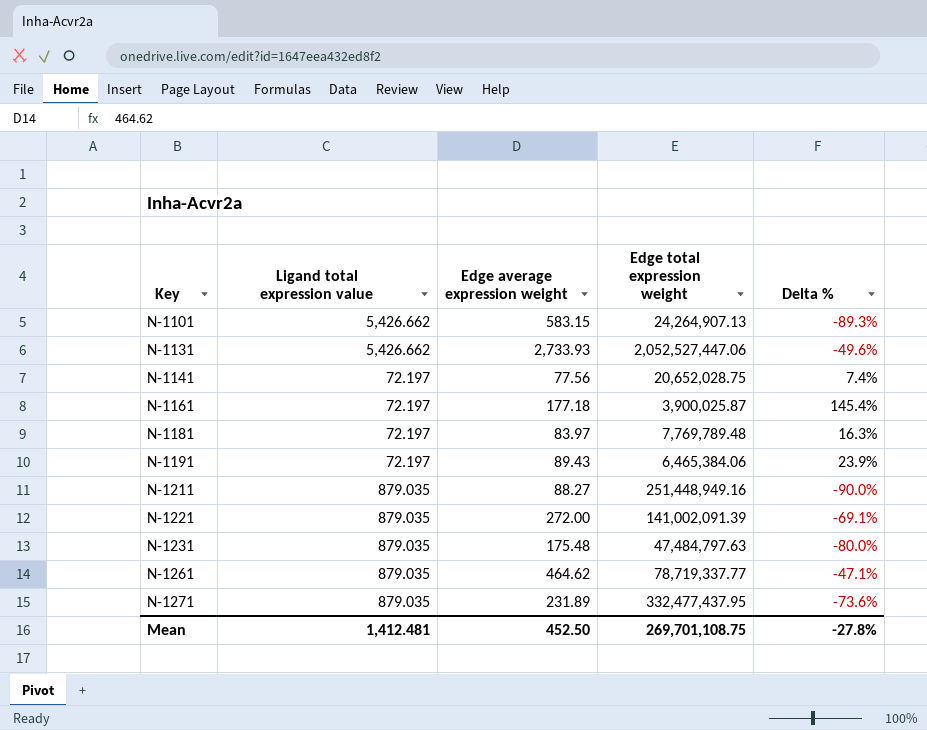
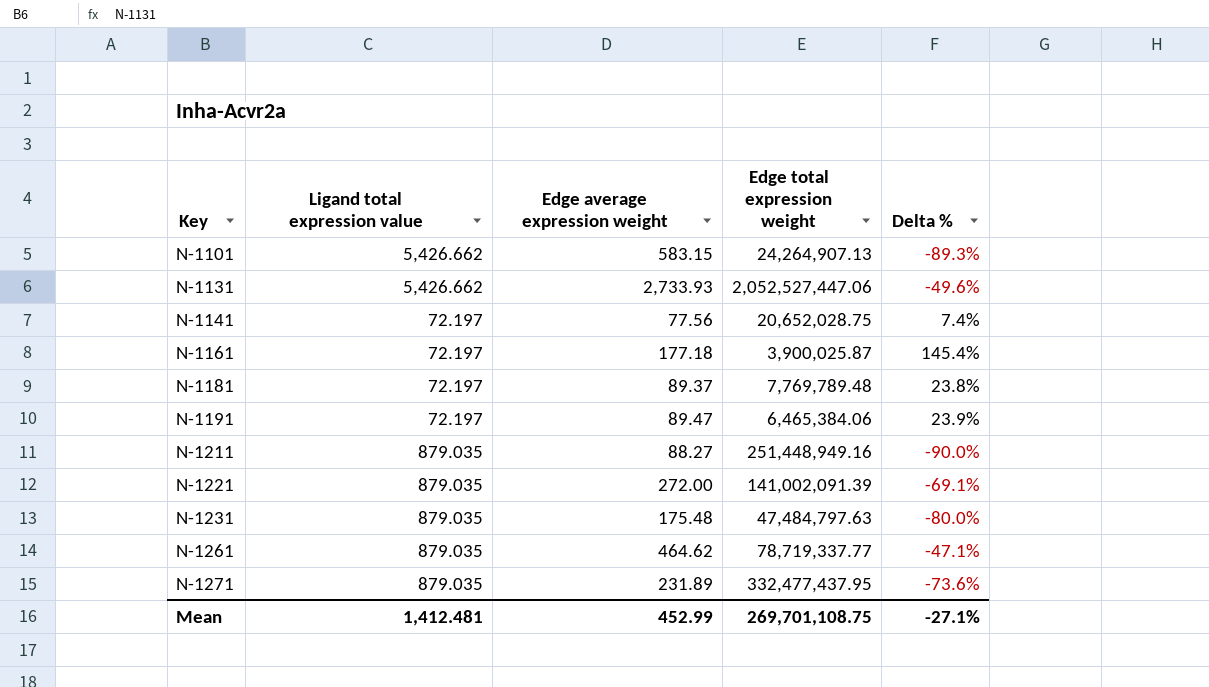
N-1181 | Edge average expression weight: 83.97 -> 89.37
N-1181 | Delta %: 16.3% -> 23.8%
N-1191 | Edge average expression weight: 89.43 -> 89.47
Mean | Edge average expression weight: 452.50 -> 452.99
Mean | Delta %: -27.8% -> -27.1%

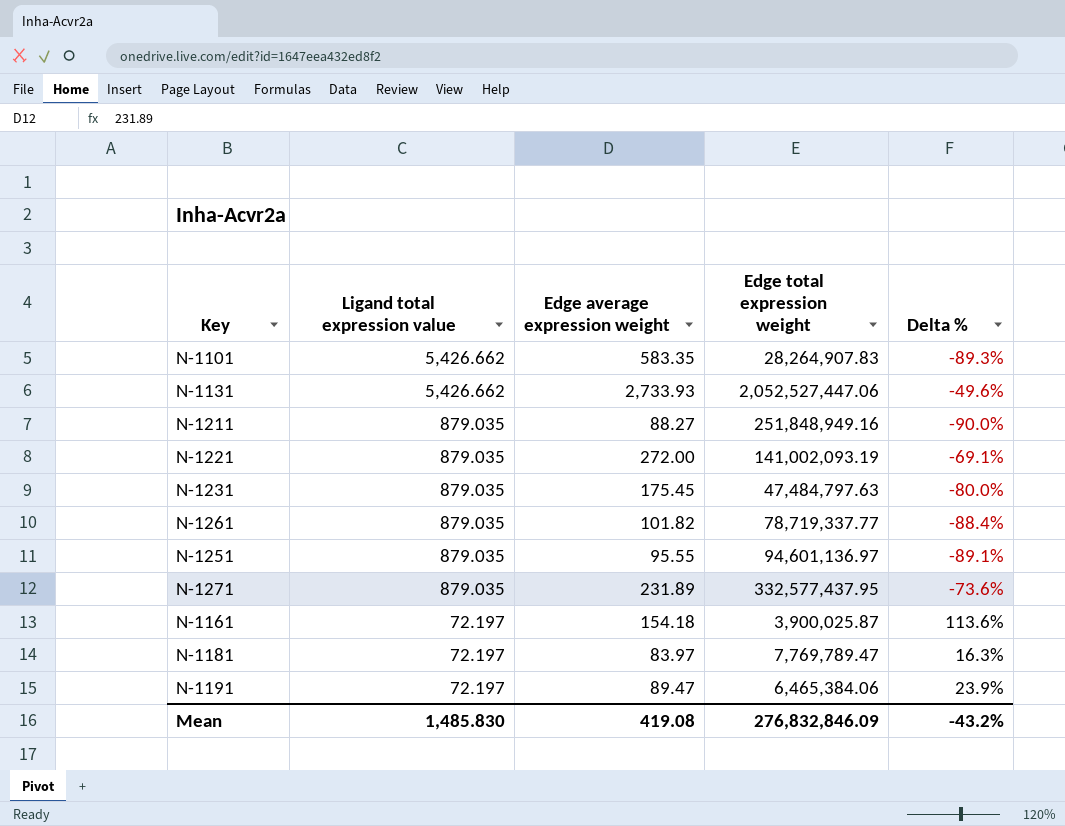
row order: Key ascending -> Ligand total expression value descending
row N-1141: 72.197 | 77.56 | 20,652,028.75 | 7.4% -> none
N-1101 | Edge average expression weight: 583.15 -> 583.35
N-1101 | Edge total expression weight: 24,264,907.13 -> 28,264,907.83
N-1211 | Edge total expression weight: 251,448,949.16 -> 251,848,949.16
N-1221 | Edge total expression weight: 141,002,091.39 -> 141,002,093.19
N-1231 | Edge average expression weight: 175.48 -> 175.45
N-1261 | Edge average expression weight: 464.62 -> 101.82
N-1261 | Delta %: -47.1% -> -88.4%
row N-1251: none -> 879.035 | 95.55 | 94,601,136.97 | -89.1%
N-1271 | Edge total expression weight: 332,477,437.95 -> 332,577,437.95
N-1161 | Edge average expression weight: 177.18 -> 154.18
N-1161 | Delta %: 145.4% -> 113.6%
N-1181 | Edge average expression weight: 89.37 -> 83.97
N-1181 | Edge total expression weight: 7,769,789.48 -> 7,769,789.47
N-1181 | Delta %: 23.8% -> 16.3%
Mean | Ligand total expression value: 1,412.481 -> 1,485.830
Mean | Edge average expression weight: 452.99 -> 419.08
Mean | Edge total expression weight: 269,701,108.75 -> 276,832,846.09
Mean | Delta %: -27.1% -> -43.2%

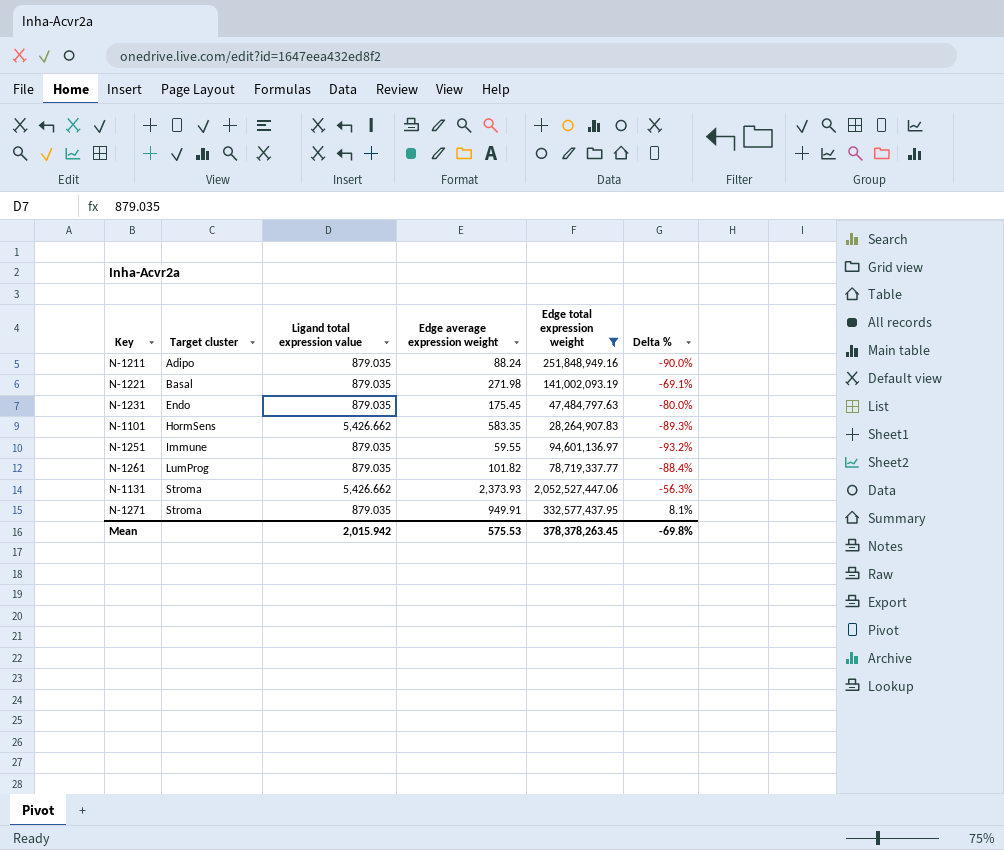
filter: none -> Edge total expression weight >= 28,264,907.83
row order: Ligand total expression value descending -> Target cluster ascending
column Target cluster | position: none -> 2
N-1211 | Edge average expression weight: 88.27 -> 88.24
N-1221 | Edge average expression weight: 272.00 -> 271.98
N-1251 | Edge average expression weight: 95.55 -> 59.55
N-1251 | Delta %: -89.1% -> -93.2%
N-1131 | Edge average expression weight: 2,733.93 -> 2,373.93
N-1131 | Delta %: -49.6% -> -56.3%
N-1271 | Edge average expression weight: 231.89 -> 949.91
N-1271 | Delta %: -73.6% -> 8.1%
Mean | Ligand total expression value: 1,485.830 -> 2,015.942
Mean | Edge average expression weight: 419.08 -> 575.53
Mean | Edge total expression weight: 276,832,846.09 -> 378,378,263.45
Mean | Delta %: -43.2% -> -69.8%

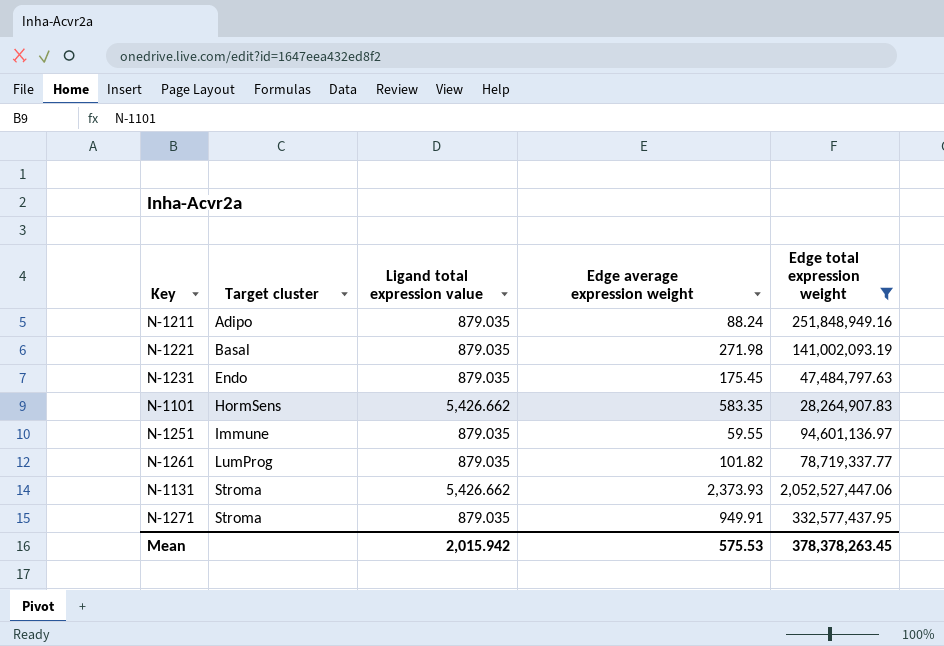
column Delta % | formula: ([Edge average expression weight] - [Ligand total expression value]) / [Ligand total expression value] -> none

